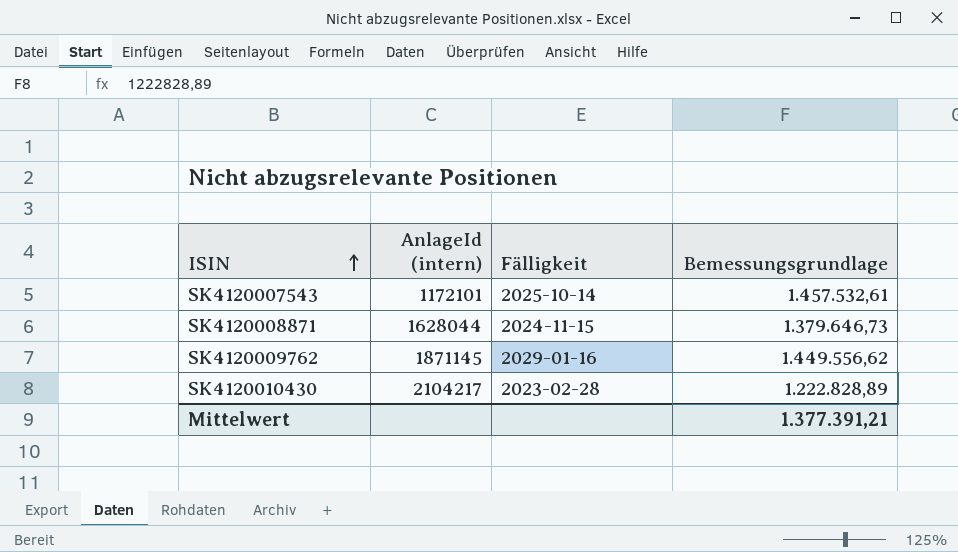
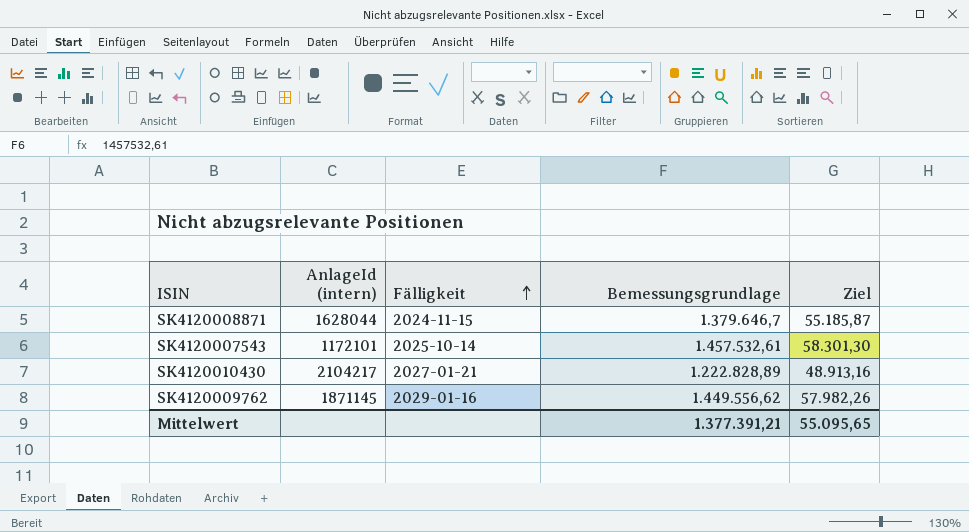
row order: ISIN ascending -> Fälligkeit ascending
column Ziel | formula: none -> [Bemessungsgrundlage] * 0,04
SK4120008871 | Bemessungsgrundlage: 1.379.646,73 -> 1.379.646,7
SK4120010430 | Fälligkeit: 2023-02-28 -> 2027-01-21

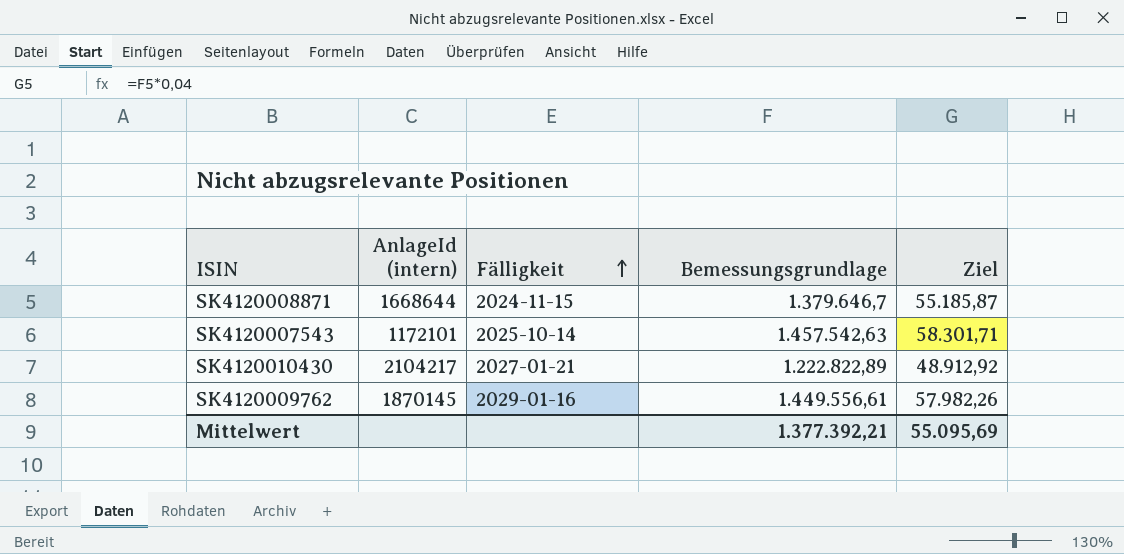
SK4120008871 | AnlageId (intern): 1628044 -> 1668644
SK4120007543 | Bemessungsgrundlage: 1.457.532,61 -> 1.457.542,63
SK4120007543 | Ziel: 58.301,30 -> 58.301,71
SK4120010430 | Bemessungsgrundlage: 1.222.828,89 -> 1.222.822,89
SK4120010430 | Ziel: 48.913,16 -> 48.912,92
SK4120009762 | AnlageId (intern): 1871145 -> 1870145
SK4120009762 | Bemessungsgrundlage: 1.449.556,62 -> 1.449.556,61
Mittelwert | Bemessungsgrundlage: 1.377.391,21 -> 1.377.392,21
Mittelwert | Ziel: 55.095,65 -> 55.095,69

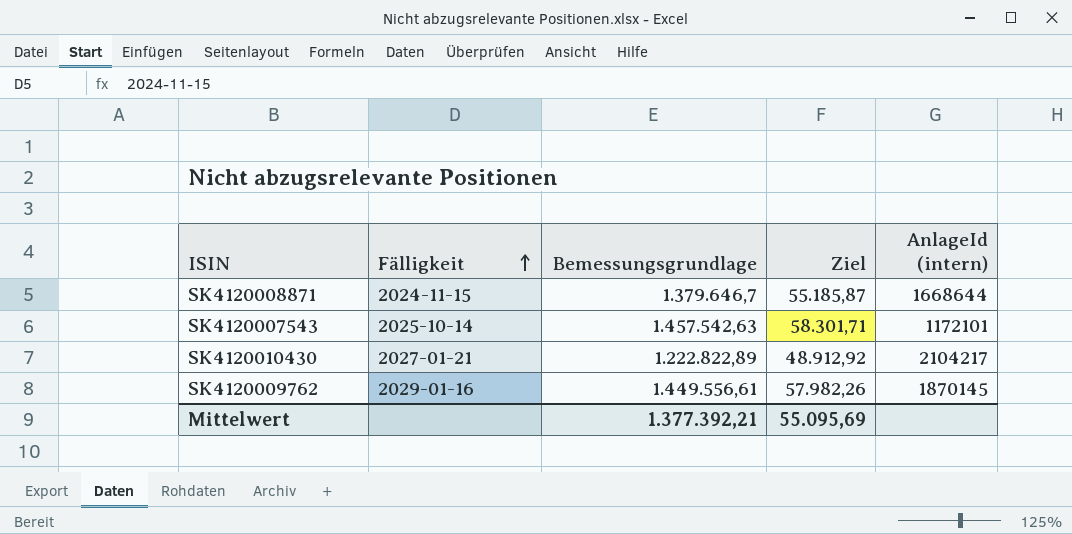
column AnlageId (intern) | position: 2 -> 5

